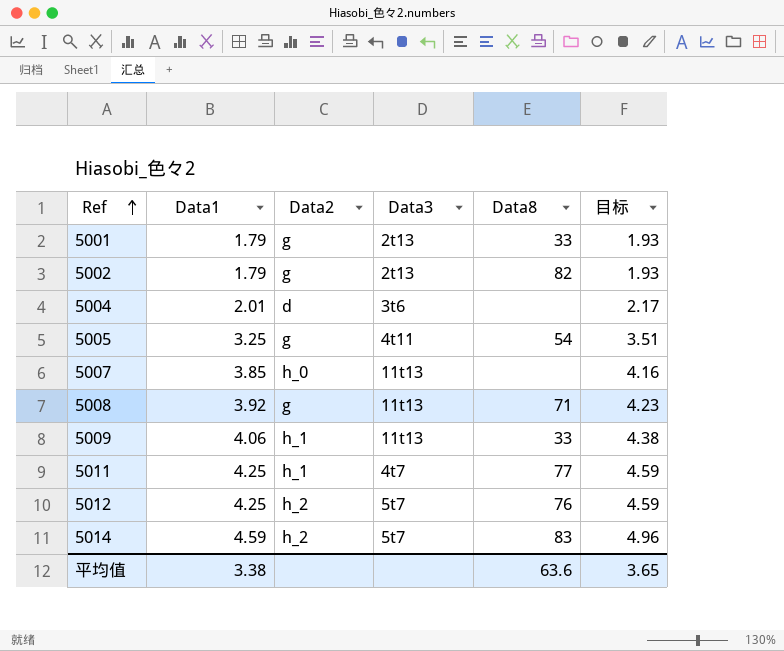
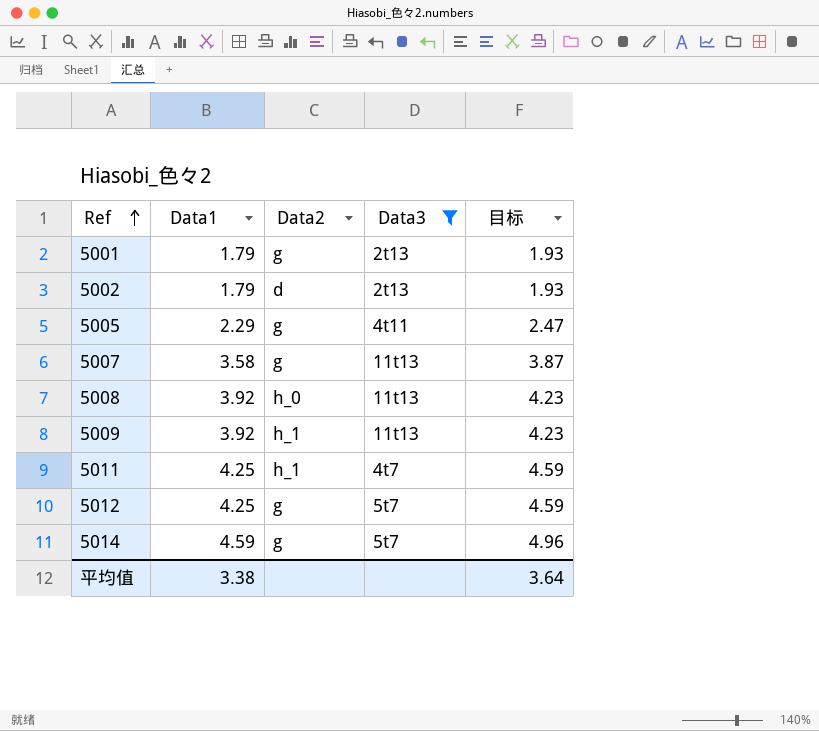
filter: none -> Data3 != 3t6
column Data8 | position: 5 -> none
5002 | Data2: g -> d
5005 | Data1: 3.25 -> 2.29
5005 | 目标: 3.51 -> 2.47
5007 | Data1: 3.85 -> 3.58
5007 | Data2: h_0 -> g
5007 | 目标: 4.16 -> 3.87
5008 | Data2: g -> h_0
5009 | Data1: 4.06 -> 3.92
5009 | 目标: 4.38 -> 4.23
5012 | Data2: h_2 -> g
5014 | Data2: h_2 -> g
平均值 | 目标: 3.65 -> 3.64

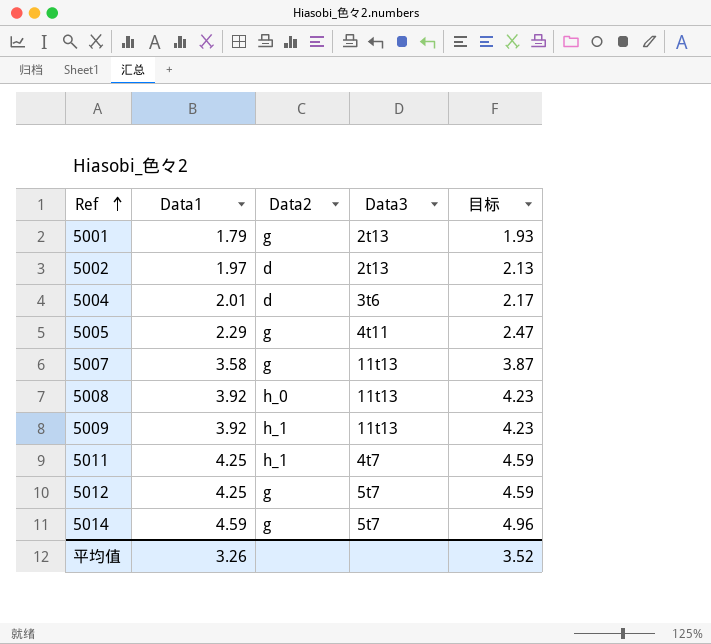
filter: Data3 != 3t6 -> none
5002 | Data1: 1.79 -> 1.97
5002 | 目标: 1.93 -> 2.13
平均值 | Data1: 3.38 -> 3.26
平均值 | 目标: 3.64 -> 3.52

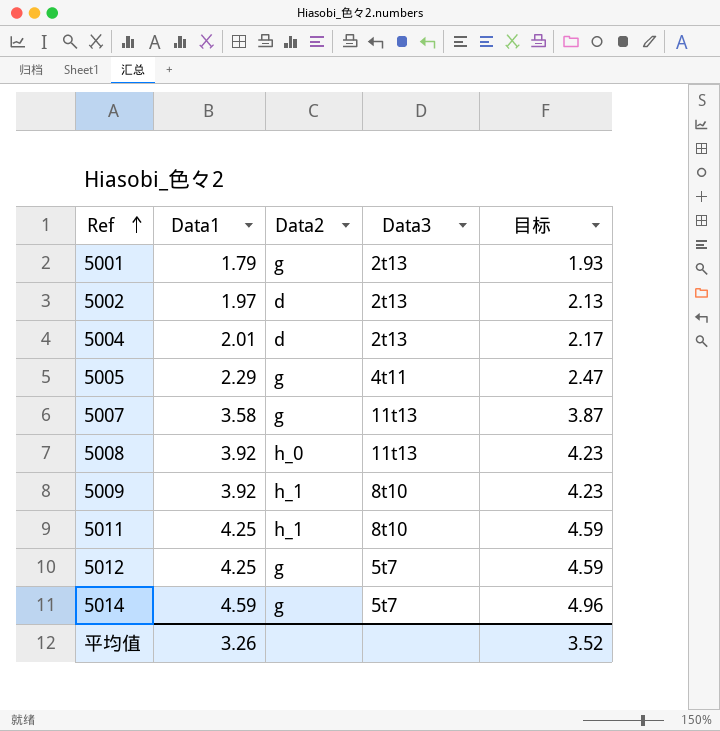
5004 | Data3: 3t6 -> 2t13
5009 | Data3: 11t13 -> 8t10
5011 | Data3: 4t7 -> 8t10

